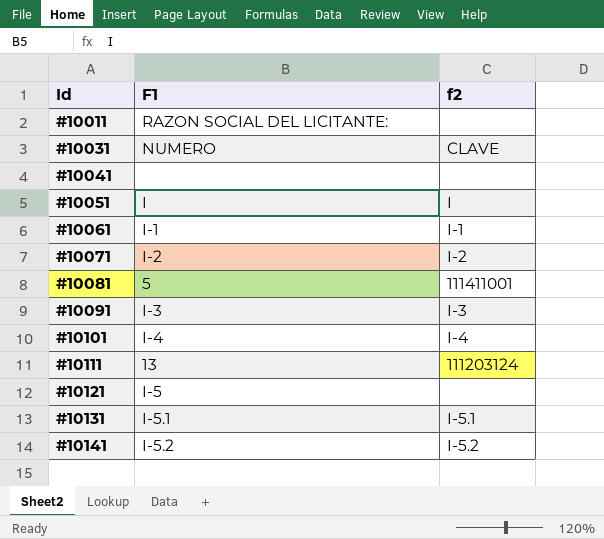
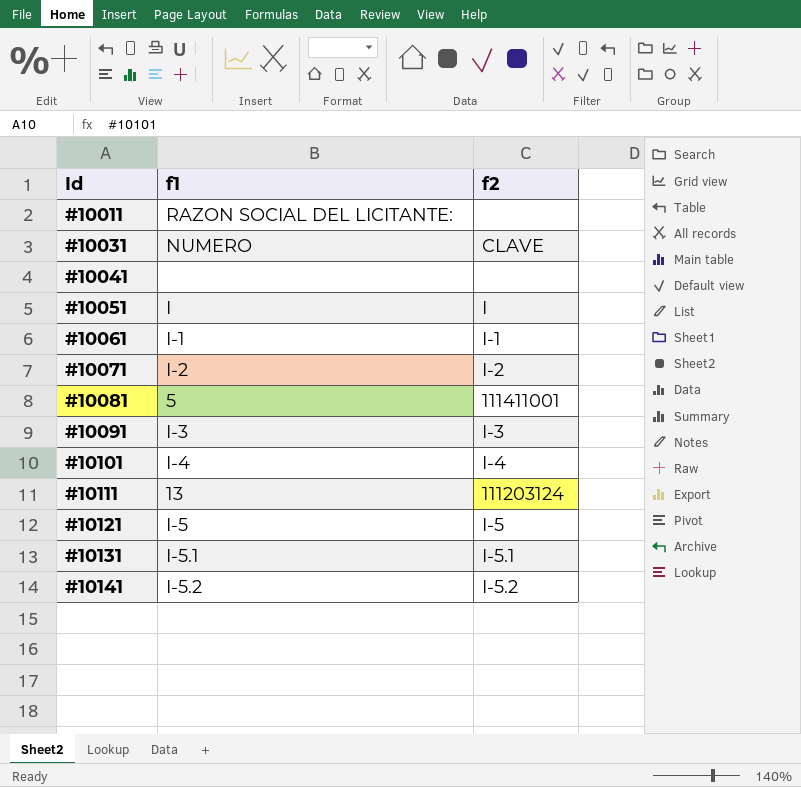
column name: F1 -> f1
#10121 | f2: none -> I-5

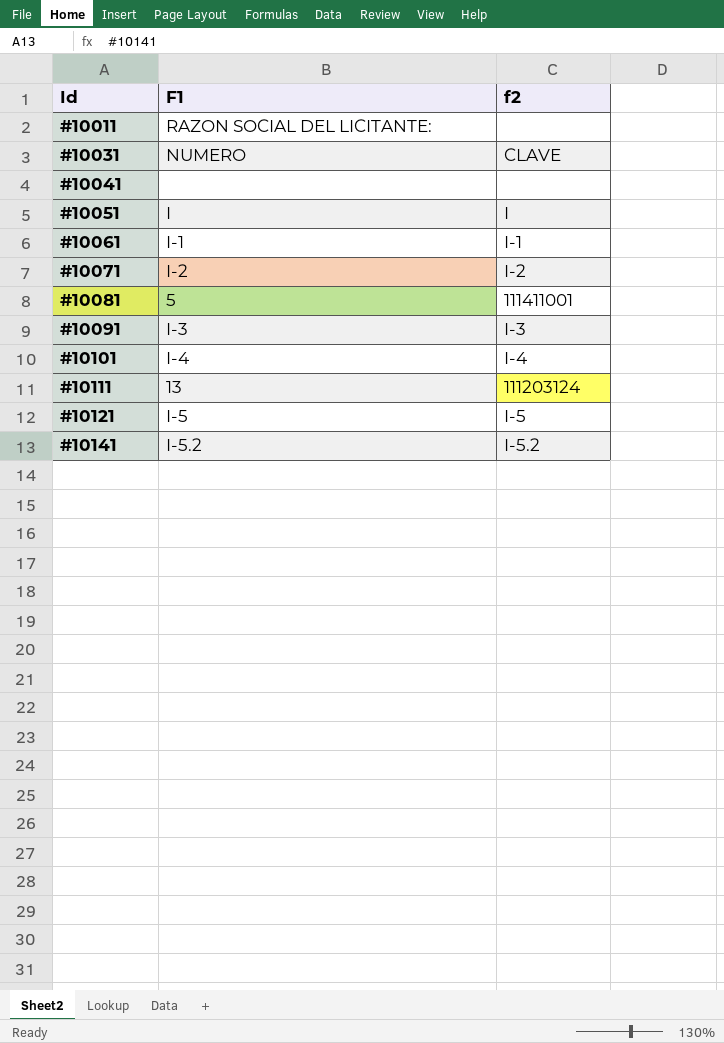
column name: f1 -> F1
row #10131: I-5.1 | I-5.1 -> none

